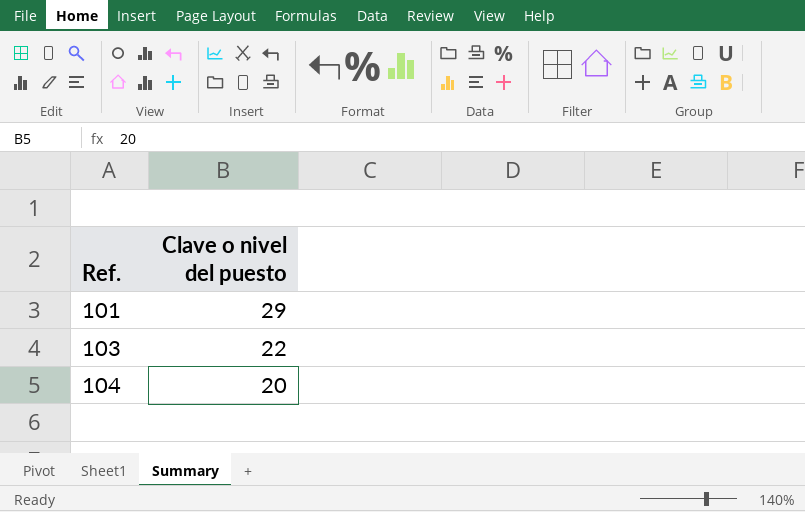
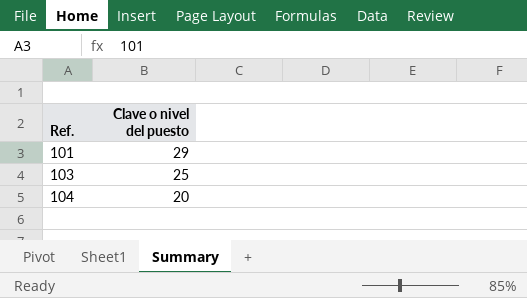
103 | Clave o nivel del puesto: 22 -> 25

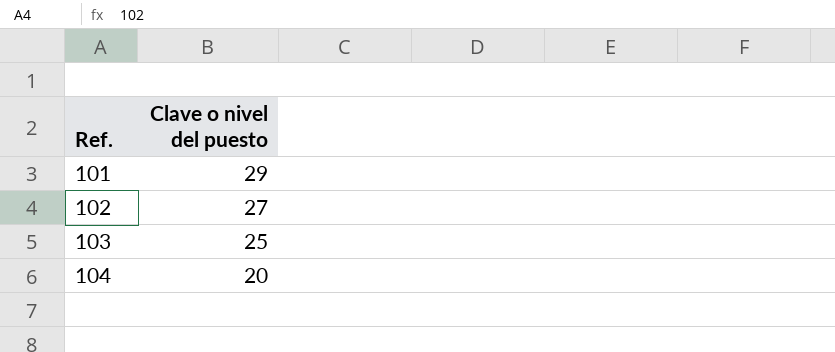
row 102: none -> 27

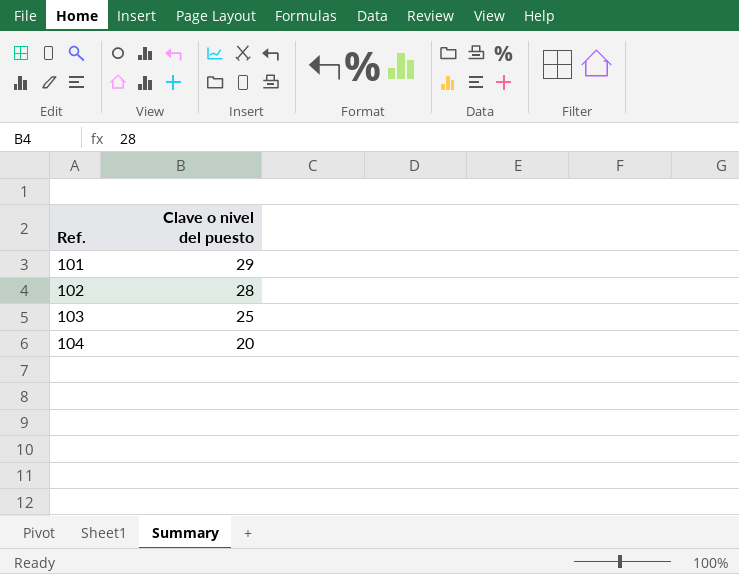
102 | Clave o nivel del puesto: 27 -> 28

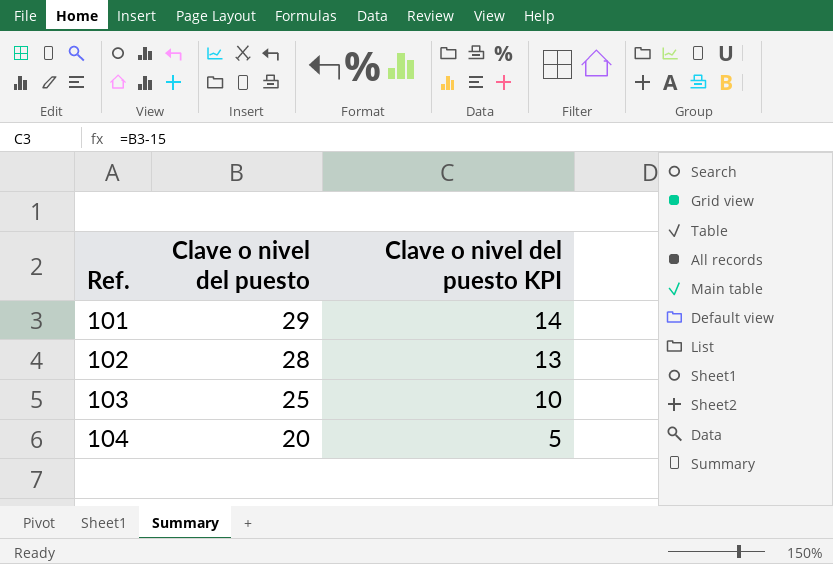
column Clave o nivel del puesto KPI | formula: none -> [Clave o nivel del puesto] - 15

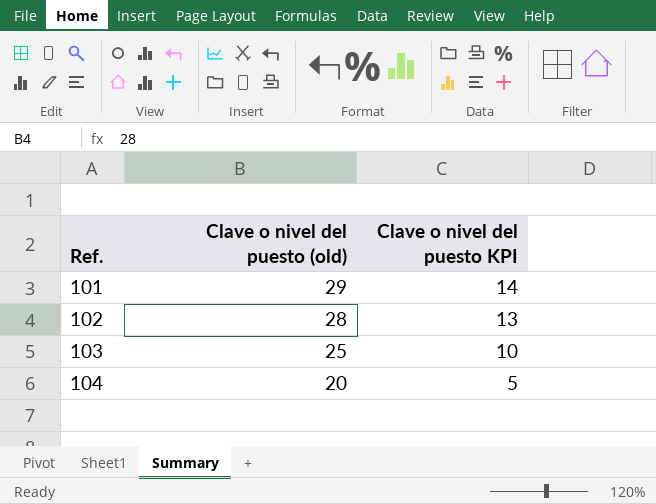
column name: Clave o nivel del puesto -> Clave o nivel del puesto (old)

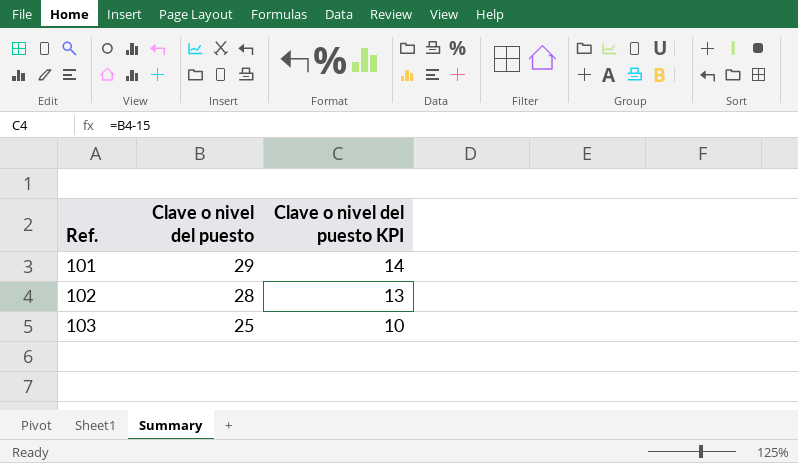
column name: Clave o nivel del puesto (old) -> Clave o nivel del puesto
row 104: 20 | 5 -> none

